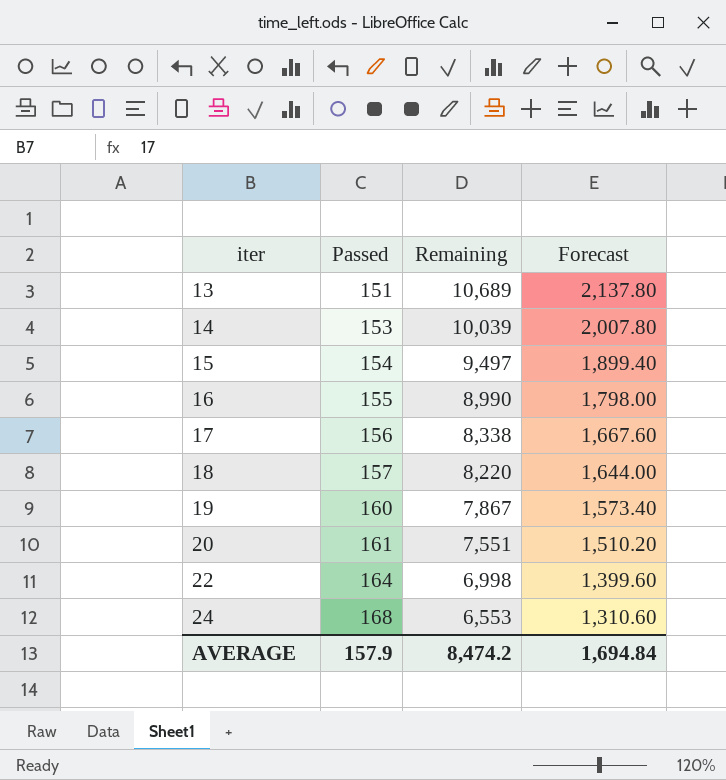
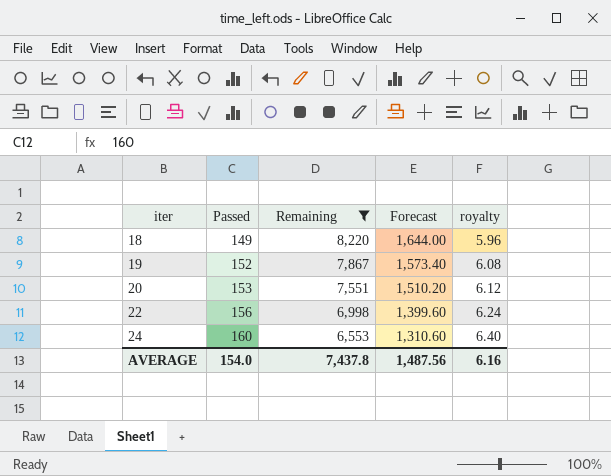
filter: none -> Remaining <= 8,220
column royalty | formula: none -> [Passed] * 0.04
18 | Passed: 157 -> 149
19 | Passed: 160 -> 152
20 | Passed: 161 -> 153
22 | Passed: 164 -> 156
24 | Passed: 168 -> 160
AVERAGE | Passed: 157.9 -> 154.0
AVERAGE | Remaining: 8,474.2 -> 7,437.8
AVERAGE | Forecast: 1,694.84 -> 1,487.56

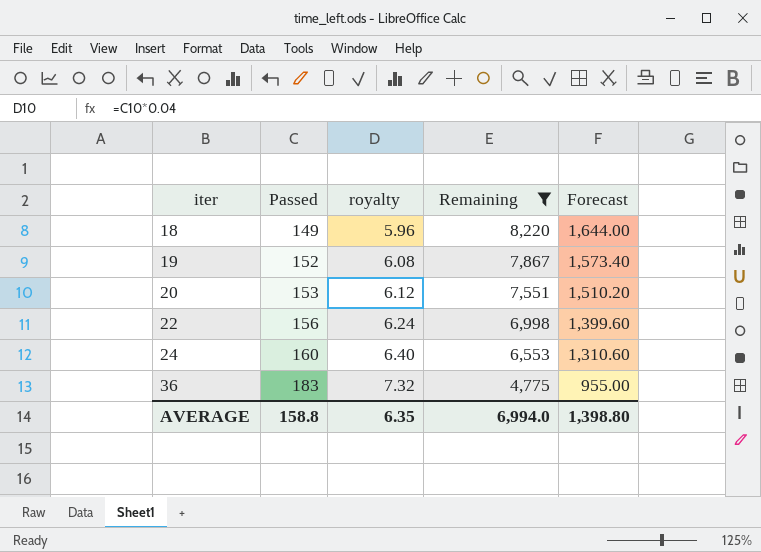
column royalty | position: 5 -> 3
row 36: none -> 183 | 7.32 | 4,775 | 955.00
AVERAGE | Passed: 154.0 -> 158.8
AVERAGE | royalty: 6.16 -> 6.35
AVERAGE | Remaining: 7,437.8 -> 6,994.0
AVERAGE | Forecast: 1,487.56 -> 1,398.80

